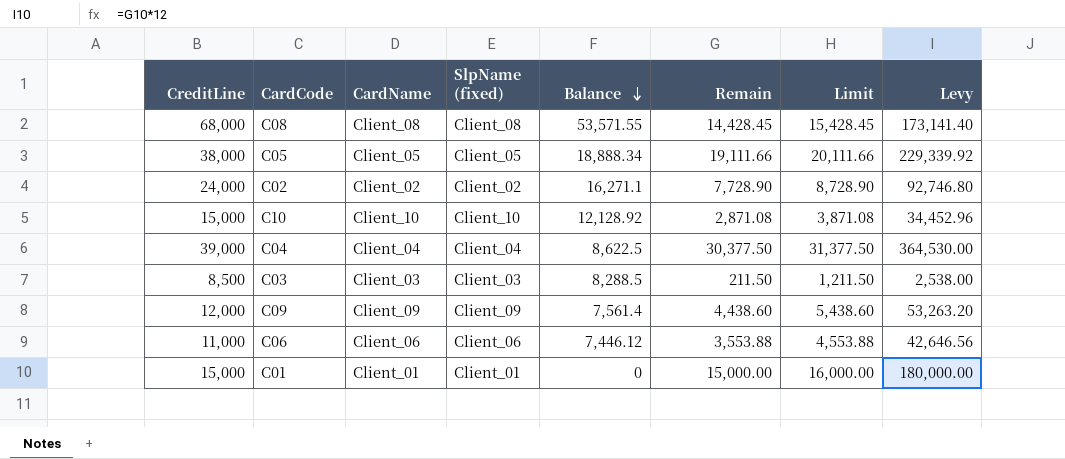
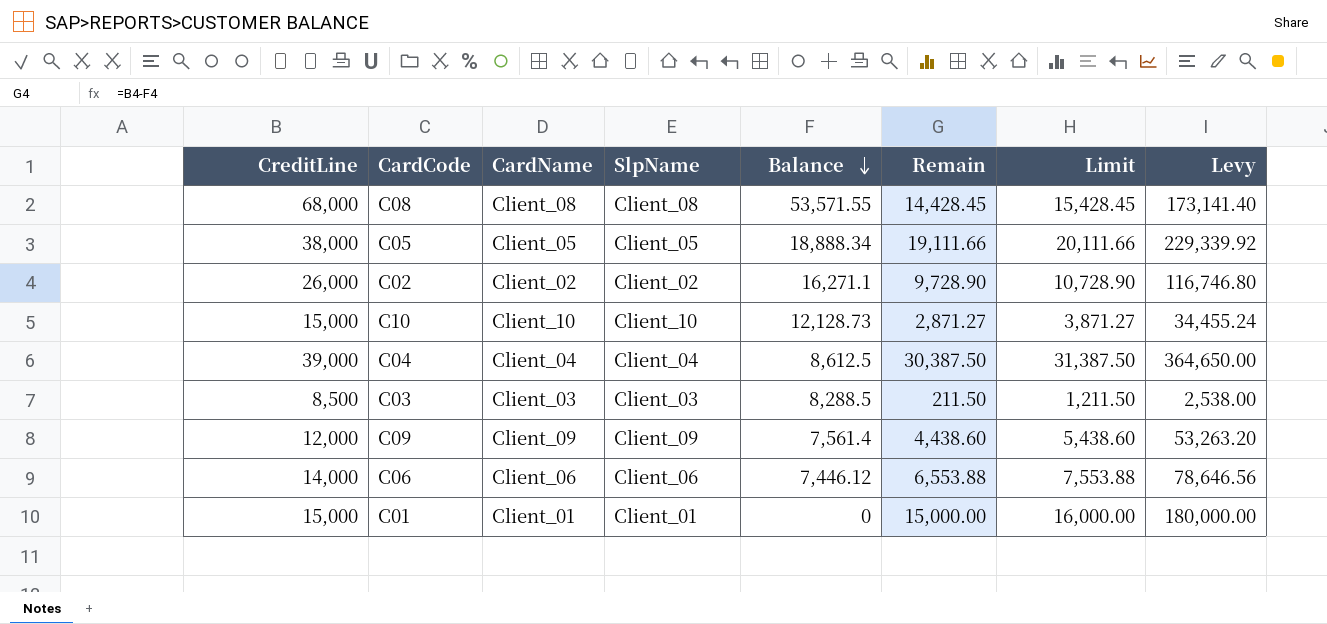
column name: SlpName (fixed) -> SlpName
C02 | CreditLine: 24,000 -> 26,000
C02 | Remain: 7,728.90 -> 9,728.90
C02 | Limit: 8,728.90 -> 10,728.90
C02 | Levy: 92,746.80 -> 116,746.80
C10 | Balance: 12,128.92 -> 12,128.73
C10 | Remain: 2,871.08 -> 2,871.27
C10 | Limit: 3,871.08 -> 3,871.27
C10 | Levy: 34,452.96 -> 34,455.24
C04 | Balance: 8,622.5 -> 8,612.5
C04 | Remain: 30,377.50 -> 30,387.50
C04 | Limit: 31,377.50 -> 31,387.50
C04 | Levy: 364,530.00 -> 364,650.00
C06 | CreditLine: 11,000 -> 14,000
C06 | Remain: 3,553.88 -> 6,553.88
C06 | Limit: 4,553.88 -> 7,553.88
C06 | Levy: 42,646.56 -> 78,646.56

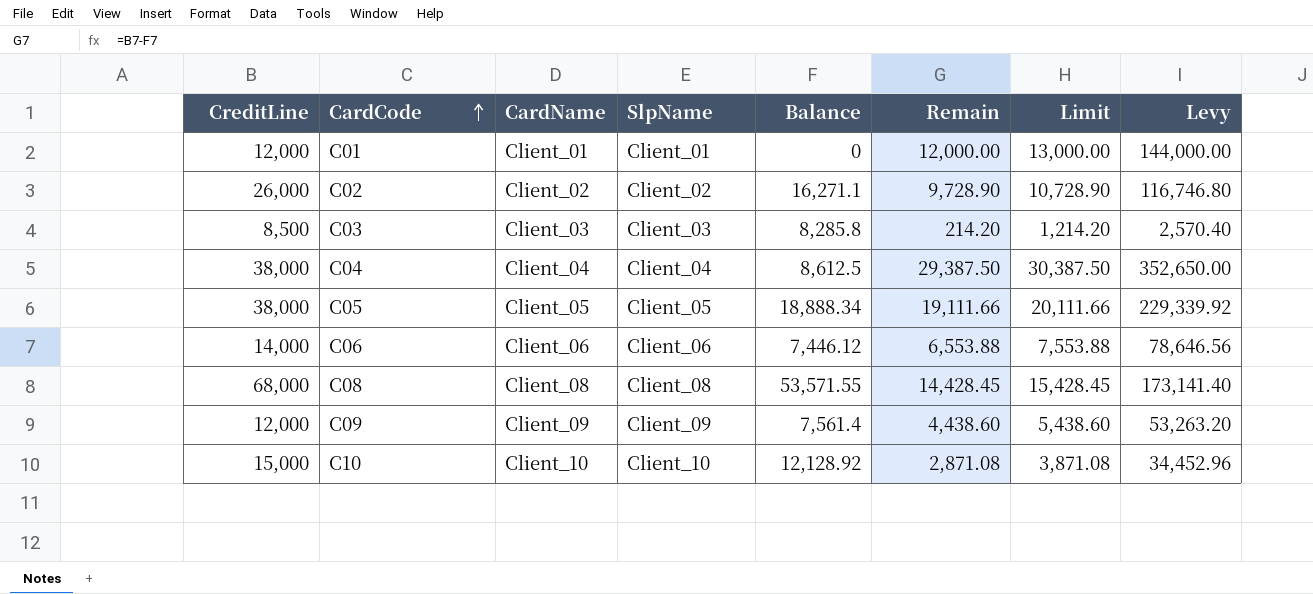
row order: Balance descending -> CardCode ascending
C01 | CreditLine: 15,000 -> 12,000
C01 | Remain: 15,000.00 -> 12,000.00
C01 | Limit: 16,000.00 -> 13,000.00
C01 | Levy: 180,000.00 -> 144,000.00
C03 | Balance: 8,288.5 -> 8,285.8
C03 | Remain: 211.50 -> 214.20
C03 | Limit: 1,211.50 -> 1,214.20
C03 | Levy: 2,538.00 -> 2,570.40
C04 | CreditLine: 39,000 -> 38,000
C04 | Remain: 30,387.50 -> 29,387.50
C04 | Limit: 31,387.50 -> 30,387.50
C04 | Levy: 364,650.00 -> 352,650.00
C10 | Balance: 12,128.73 -> 12,128.92
C10 | Remain: 2,871.27 -> 2,871.08
C10 | Limit: 3,871.27 -> 3,871.08
C10 | Levy: 34,455.24 -> 34,452.96

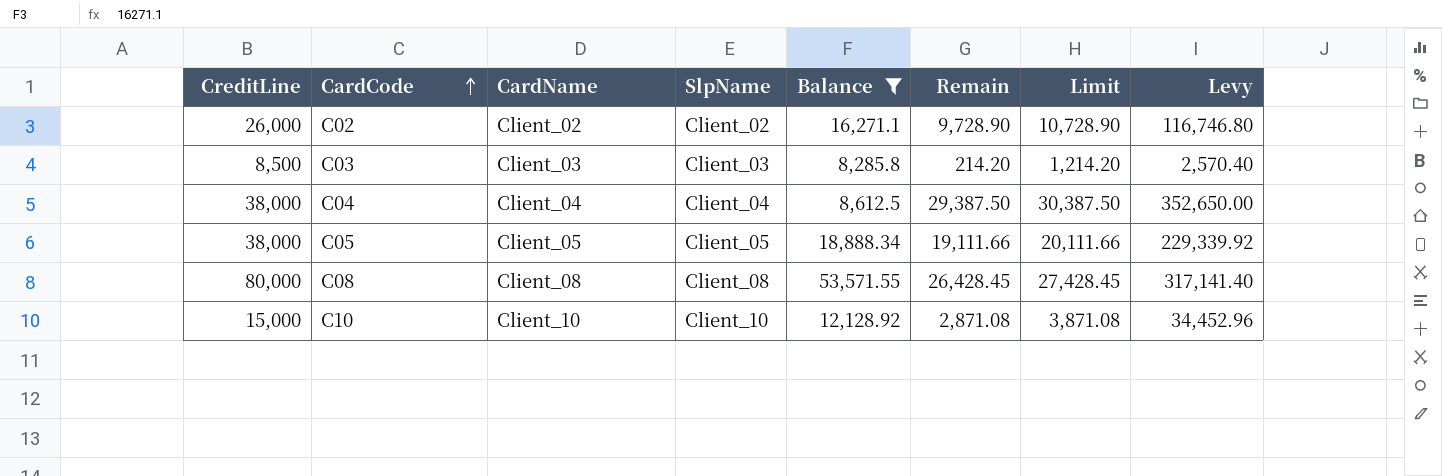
filter: none -> Balance >= 8,285.8
C08 | CreditLine: 68,000 -> 80,000
C08 | Remain: 14,428.45 -> 26,428.45
C08 | Limit: 15,428.45 -> 27,428.45
C08 | Levy: 173,141.40 -> 317,141.40

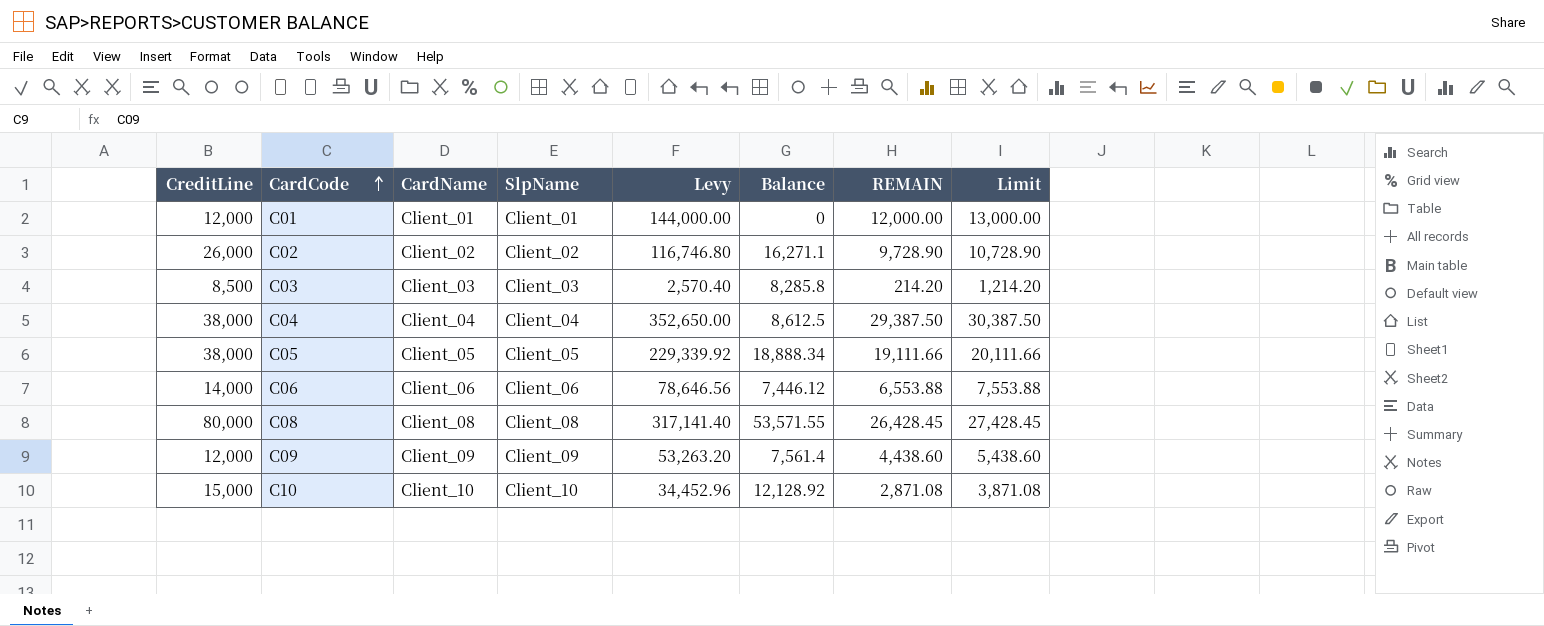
filter: Balance >= 8,285.8 -> none
column Levy | position: 8 -> 5
column name: Remain -> REMAIN

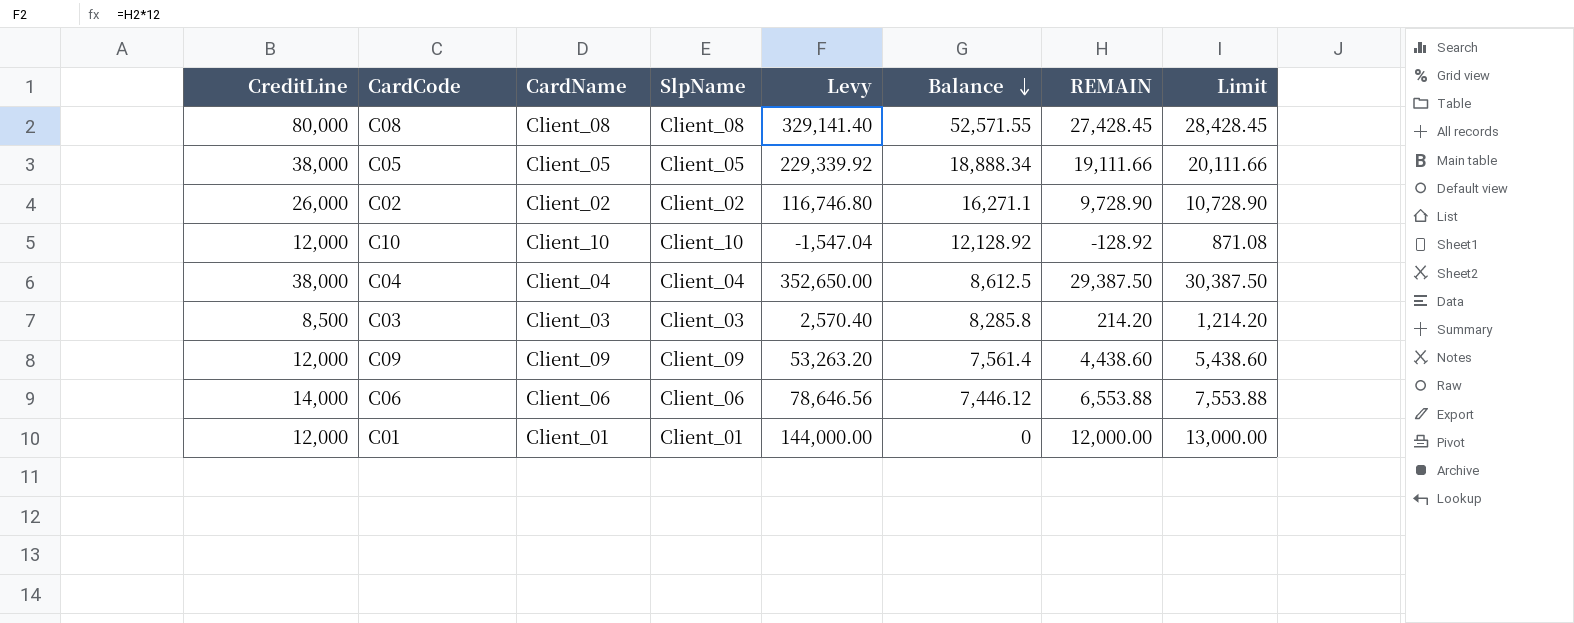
row order: CardCode ascending -> Balance descending
C08 | Levy: 317,141.40 -> 329,141.40
C08 | Balance: 53,571.55 -> 52,571.55
C08 | REMAIN: 26,428.45 -> 27,428.45
C08 | Limit: 27,428.45 -> 28,428.45
C10 | CreditLine: 15,000 -> 12,000
C10 | Levy: 34,452.96 -> -1,547.04
C10 | REMAIN: 2,871.08 -> -128.92
C10 | Limit: 3,871.08 -> 871.08

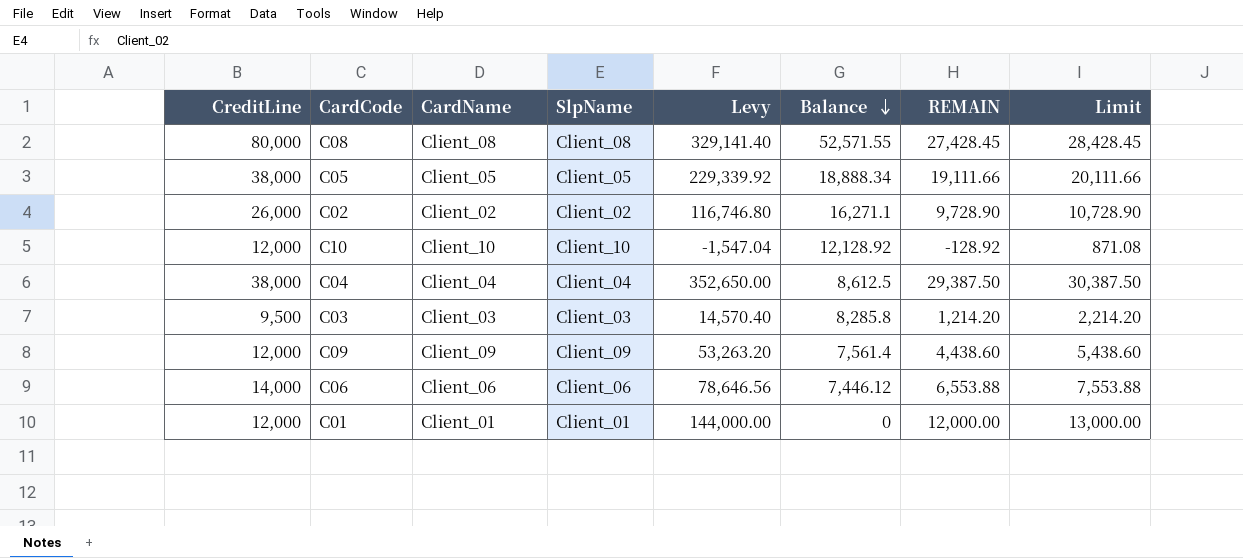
C03 | CreditLine: 8,500 -> 9,500
C03 | Levy: 2,570.40 -> 14,570.40
C03 | REMAIN: 214.20 -> 1,214.20
C03 | Limit: 1,214.20 -> 2,214.20

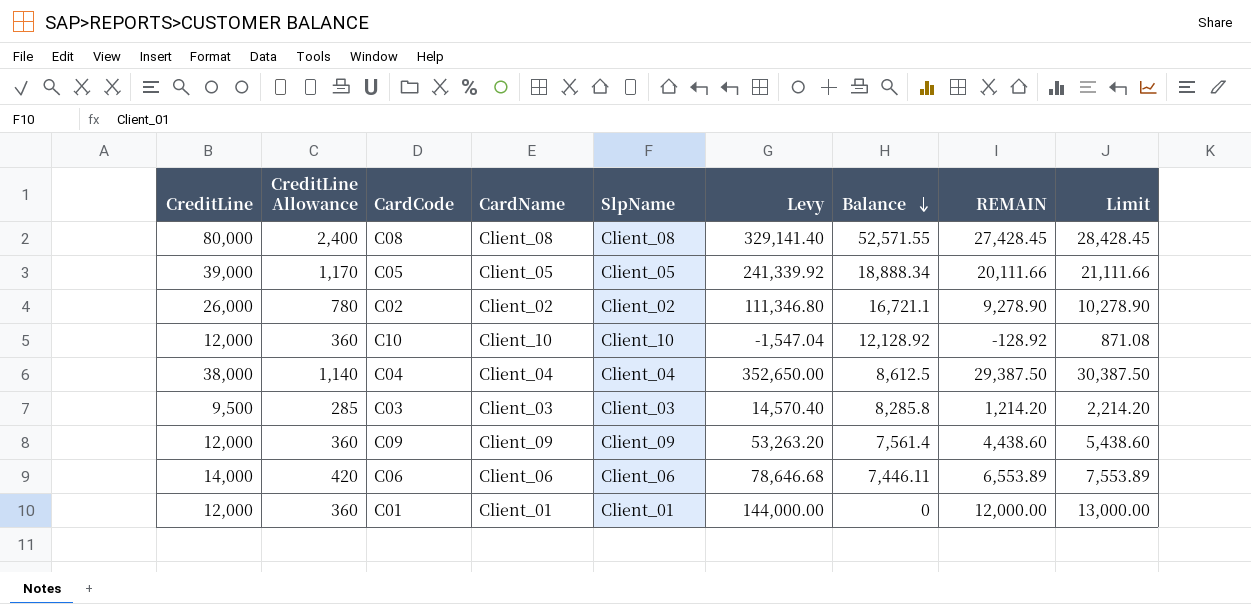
column CreditLine Allowance | formula: none -> [CreditLine] * 0.03
C05 | CreditLine: 38,000 -> 39,000
C05 | Levy: 229,339.92 -> 241,339.92
C05 | REMAIN: 19,111.66 -> 20,111.66
C05 | Limit: 20,111.66 -> 21,111.66
C02 | Levy: 116,746.80 -> 111,346.80
C02 | Balance: 16,271.1 -> 16,721.1
C02 | REMAIN: 9,728.90 -> 9,278.90
C02 | Limit: 10,728.90 -> 10,278.90
C06 | Levy: 78,646.56 -> 78,646.68
C06 | Balance: 7,446.12 -> 7,446.11
C06 | REMAIN: 6,553.88 -> 6,553.89
C06 | Limit: 7,553.88 -> 7,553.89

